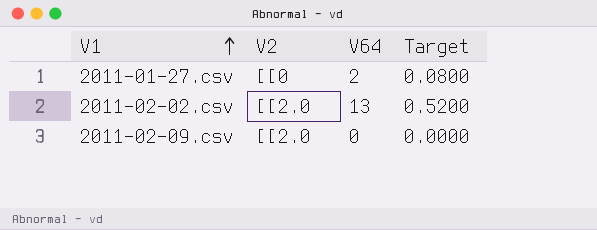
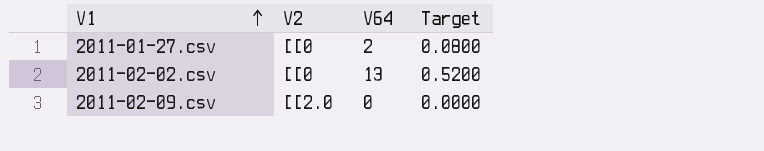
2011-02-02.csv | V2: [[2.0 -> [[0

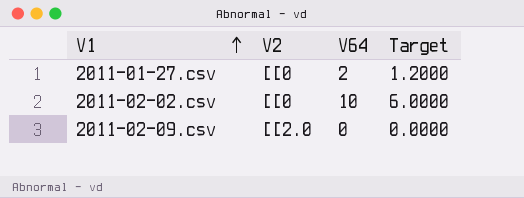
column Target | formula: [V64] * 0.04 -> [V64] * 0.6
2011-02-02.csv | V64: 13 -> 10

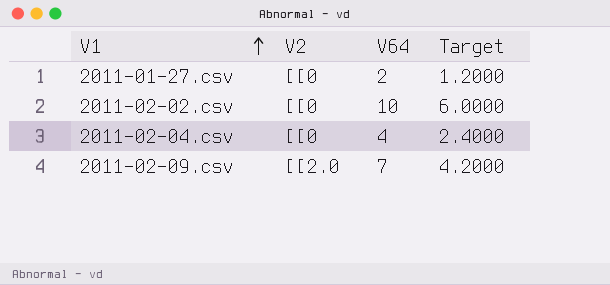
row 2011-02-04.csv: none -> [[0 | 4 | 2.4000
2011-02-09.csv | V64: 0 -> 7
2011-02-09.csv | Target: 0.0000 -> 4.2000

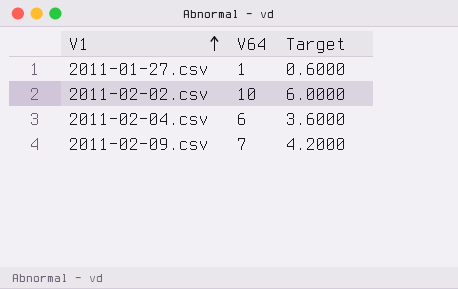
column V2 | position: 2 -> none
2011-01-27.csv | V64: 2 -> 1
2011-01-27.csv | Target: 1.2000 -> 0.6000
2011-02-04.csv | V64: 4 -> 6
2011-02-04.csv | Target: 2.4000 -> 3.6000

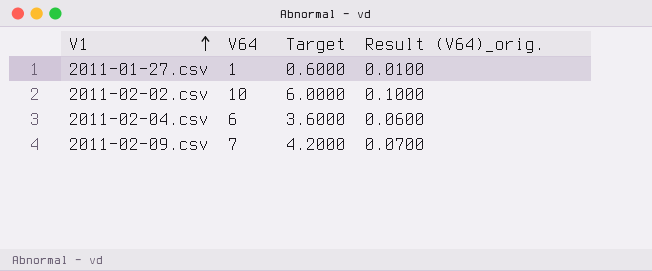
column Result (V64)_orig. | formula: none -> [V64] * 0.01

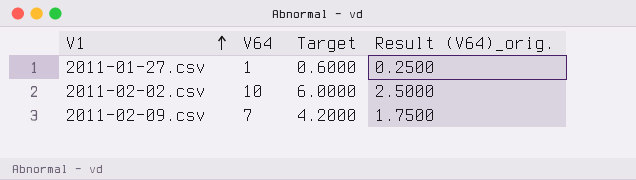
column Result (V64)_orig. | formula: [V64] * 0.01 -> [V64] * 0.25
row 2011-02-04.csv: 6 | 3.6000 | 0.0600 -> none

